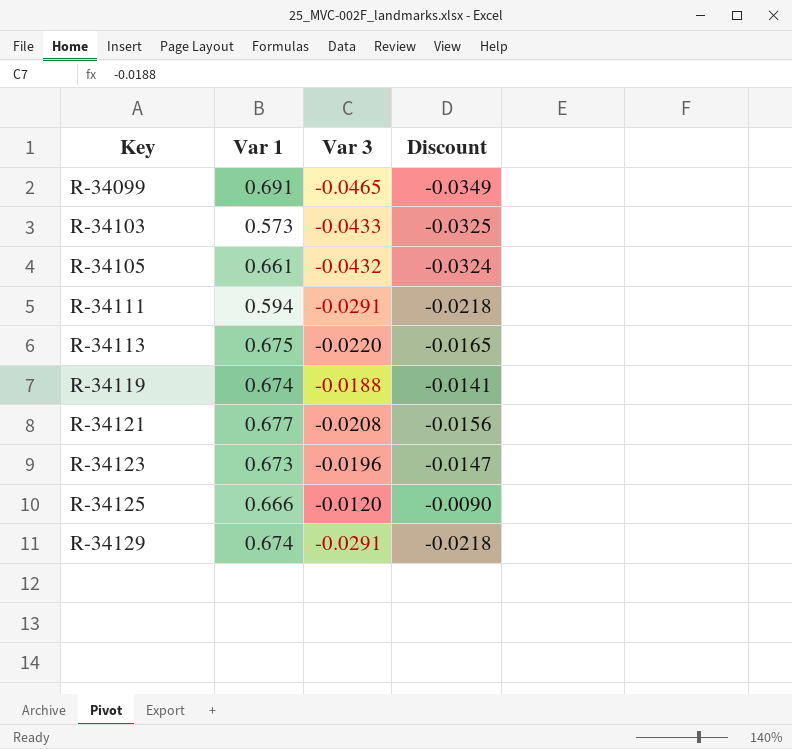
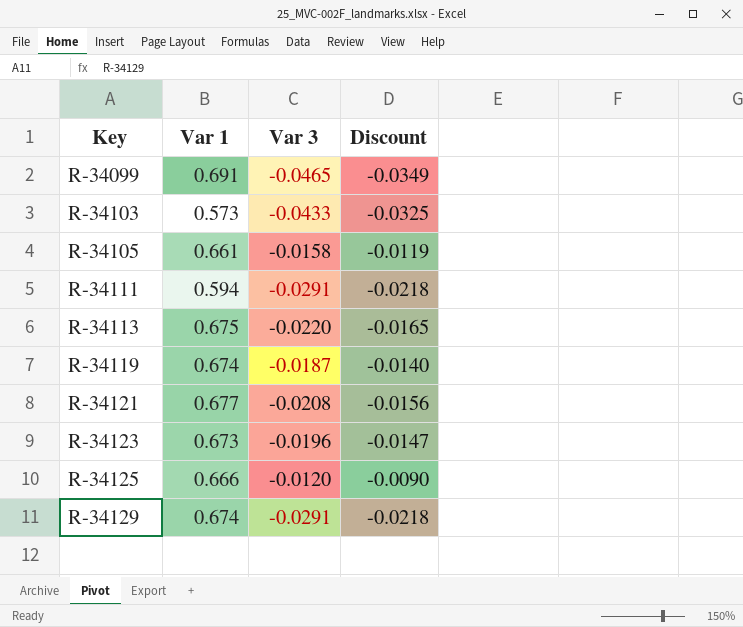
R-34105 | Var 3: -0.0432 -> -0.0158
R-34105 | Discount: -0.0324 -> -0.0119
R-34119 | Var 3: -0.0188 -> -0.0187
R-34119 | Discount: -0.0141 -> -0.0140

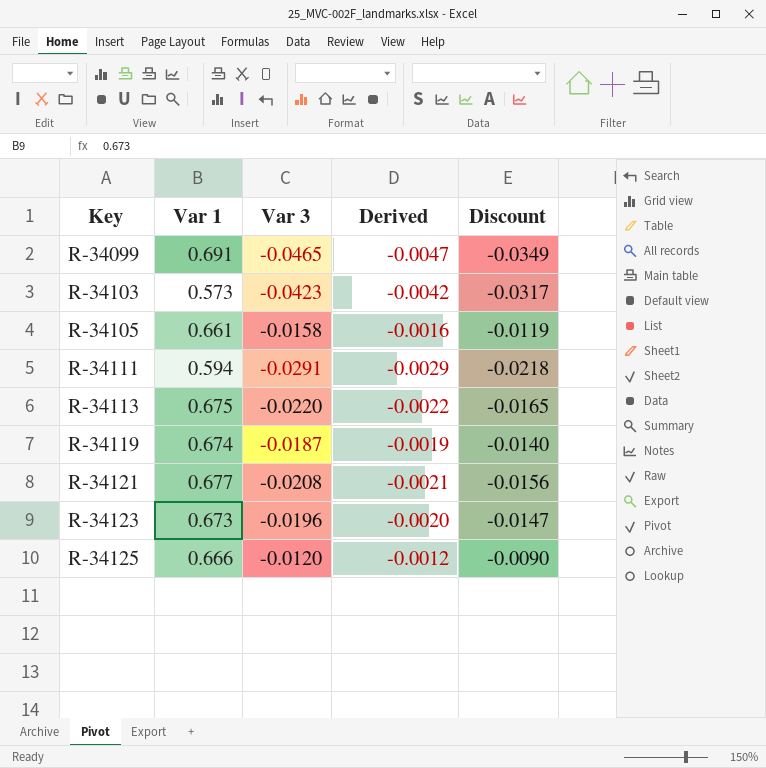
column Derived | formula: none -> [Var 3] * 0.1
row R-34129: 0.674 | -0.0291 | -0.0218 -> none
R-34103 | Var 3: -0.0433 -> -0.0423
R-34103 | Discount: -0.0325 -> -0.0317

